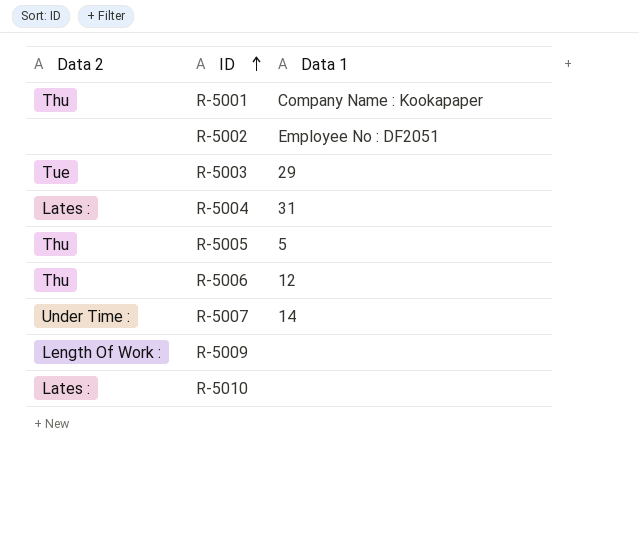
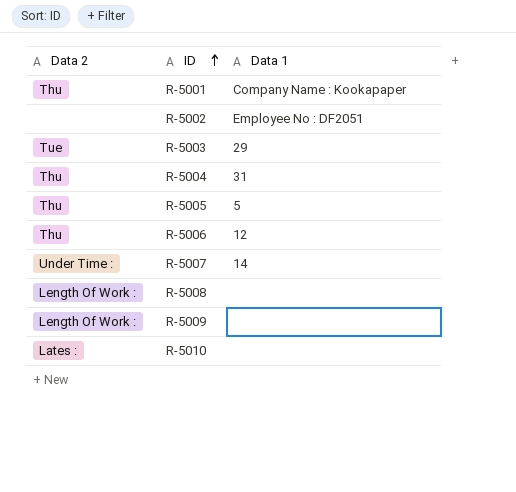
R-5004 | Data 2: Lates : -> Thu
row R-5008: none -> Length Of Work : | none

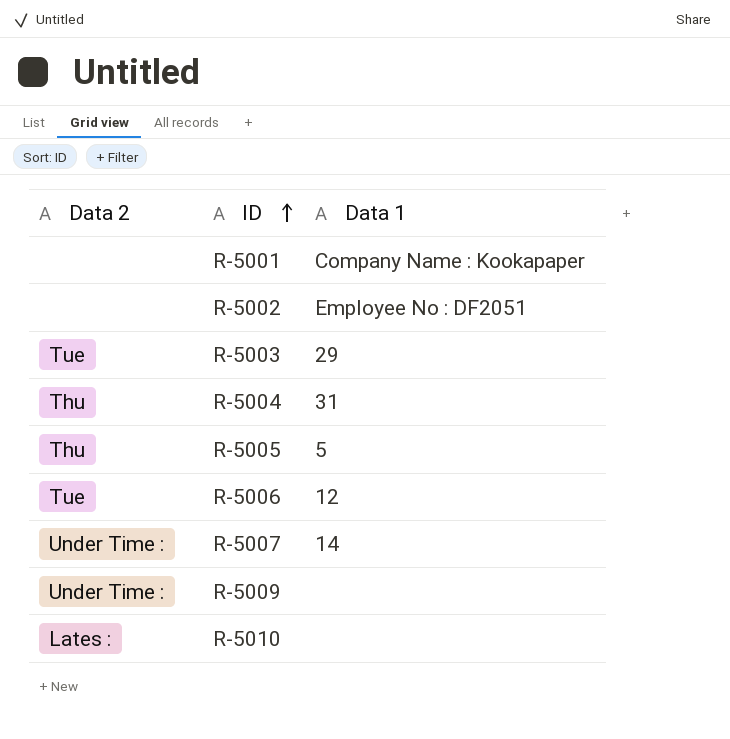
row R-5008: Length Of Work : | none -> none
R-5001 | Data 2: Thu -> none
R-5006 | Data 2: Thu -> Tue
R-5009 | Data 2: Length Of Work : -> Under Time :

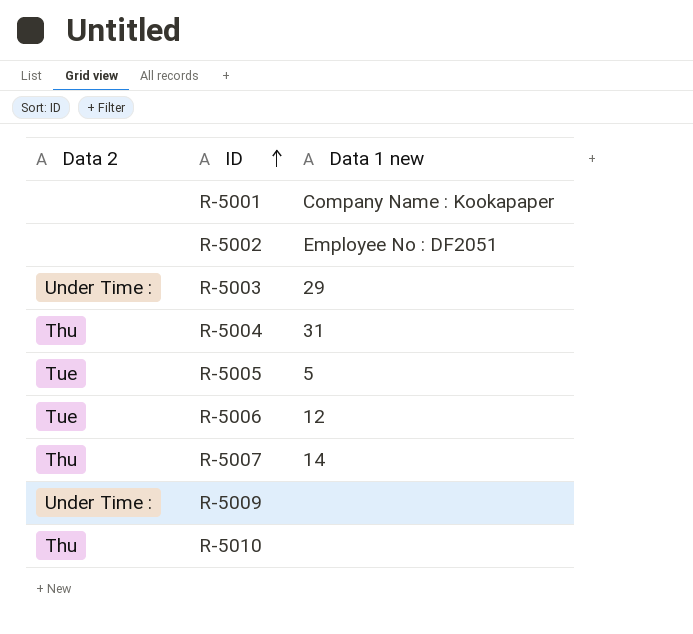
column name: Data 1 -> Data 1 new
R-5003 | Data 2: Tue -> Under Time :
R-5005 | Data 2: Thu -> Tue
R-5007 | Data 2: Under Time : -> Thu
R-5010 | Data 2: Lates : -> Thu

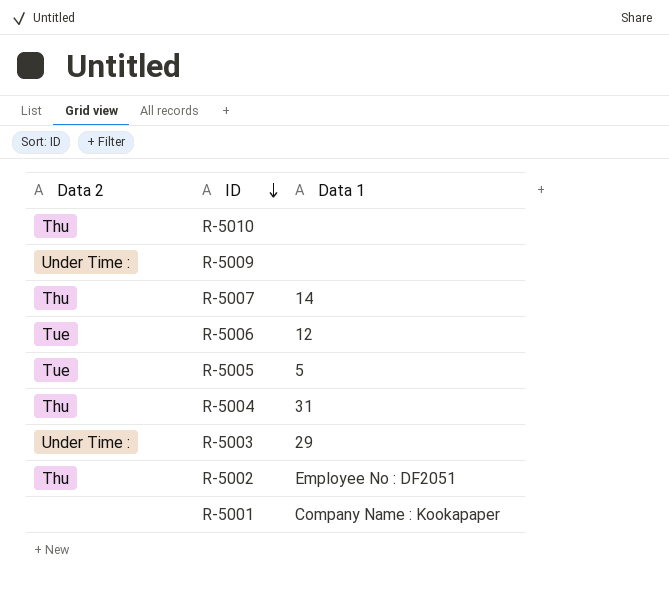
row order: ID ascending -> ID descending
column name: Data 1 new -> Data 1
R-5002 | Data 2: none -> Thu

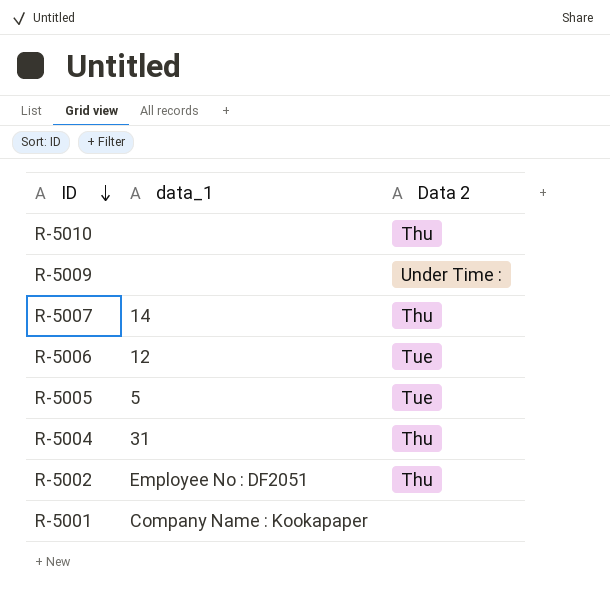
column name: Data 1 -> data_1
column Data 2 | position: 1 -> 3
row R-5003: Under Time : | 29 -> none

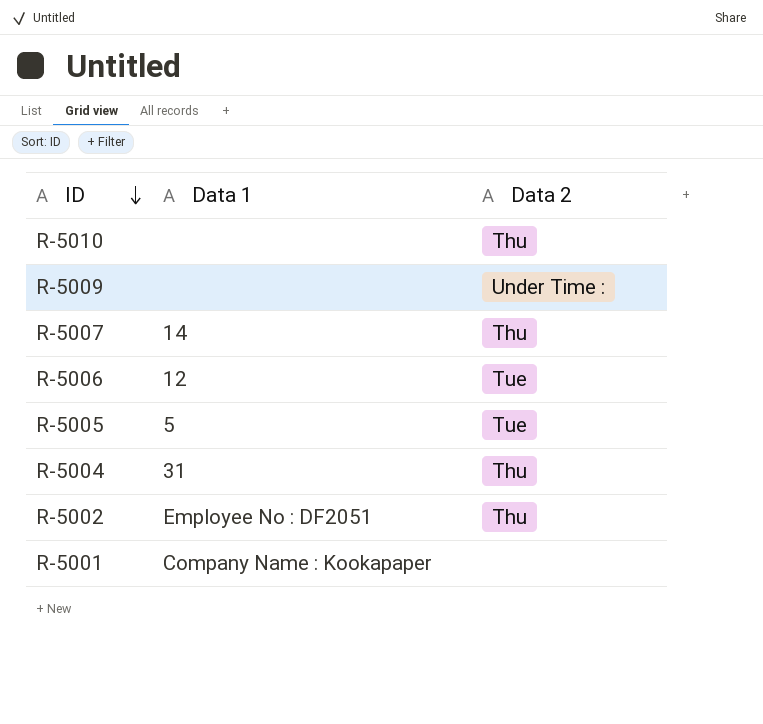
column name: data_1 -> Data 1

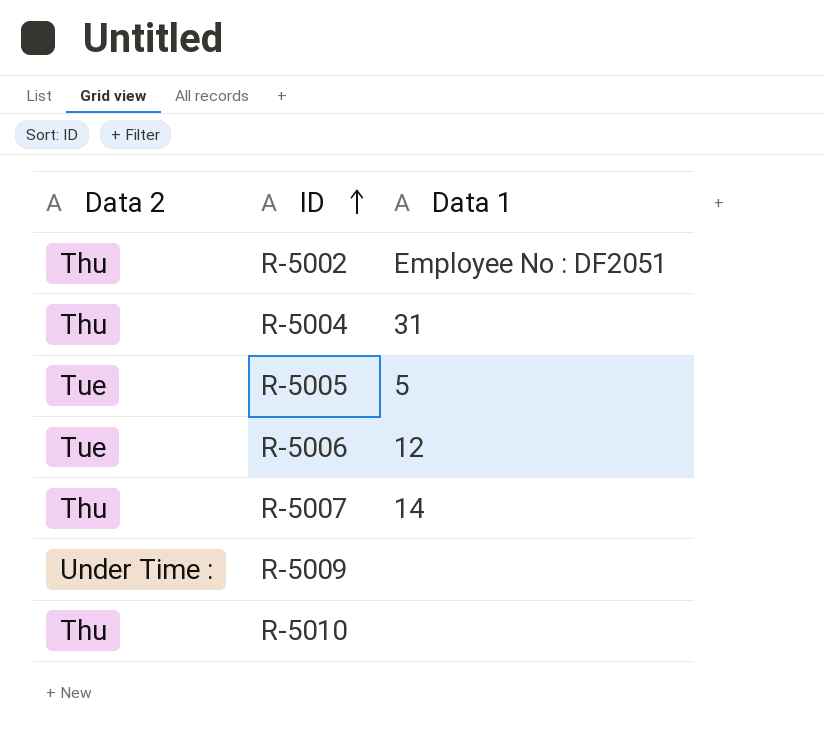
row order: ID descending -> ID ascending
column Data 2 | position: 3 -> 1
row R-5001: Company Name : Kookapaper | none -> none

